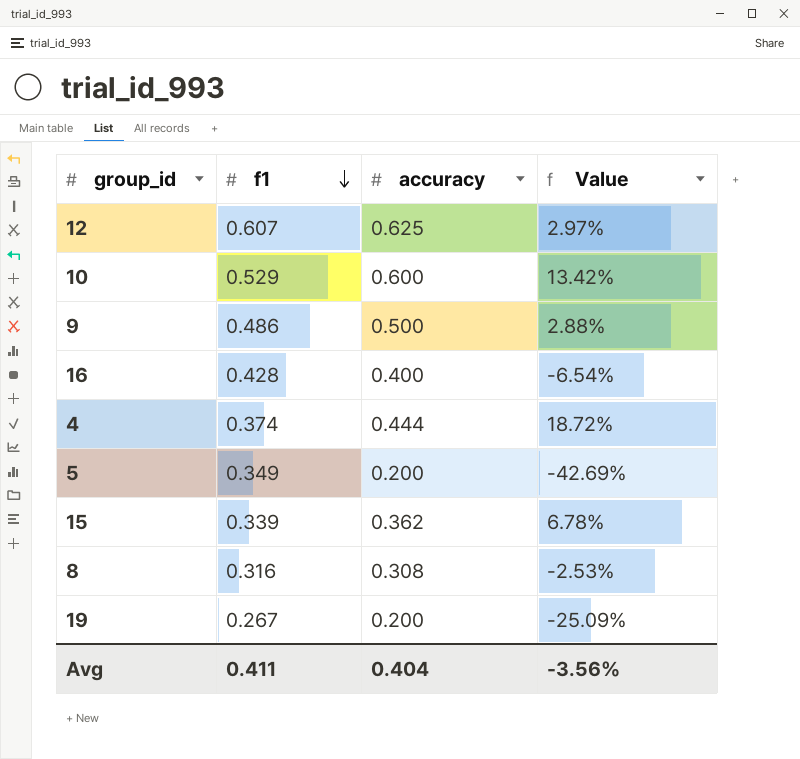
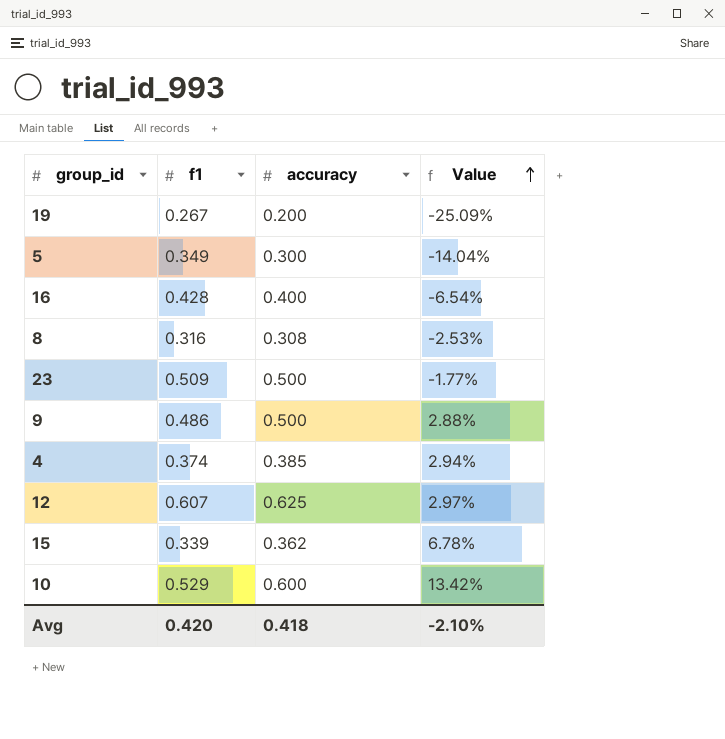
row order: f1 descending -> Value ascending
5 | accuracy: 0.200 -> 0.300
5 | Value: -42.69% -> -14.04%
row 23: none -> 0.509 | 0.500 | -1.77%
4 | accuracy: 0.444 -> 0.385
4 | Value: 18.72% -> 2.94%
Avg | f1: 0.411 -> 0.420
Avg | accuracy: 0.404 -> 0.418
Avg | Value: -3.56% -> -2.10%

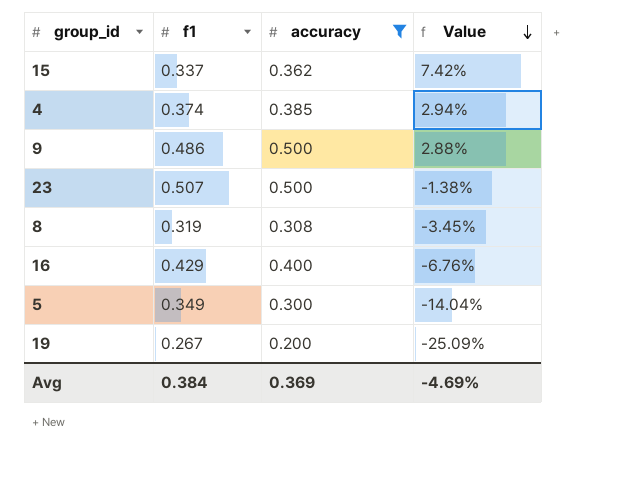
filter: none -> accuracy <= 0.500
row order: Value ascending -> Value descending
15 | f1: 0.339 -> 0.337
15 | Value: 6.78% -> 7.42%
23 | f1: 0.509 -> 0.507
23 | Value: -1.77% -> -1.38%
8 | f1: 0.316 -> 0.319
8 | Value: -2.53% -> -3.45%
16 | f1: 0.428 -> 0.429
16 | Value: -6.54% -> -6.76%
Avg | f1: 0.420 -> 0.384
Avg | accuracy: 0.418 -> 0.369
Avg | Value: -2.10% -> -4.69%

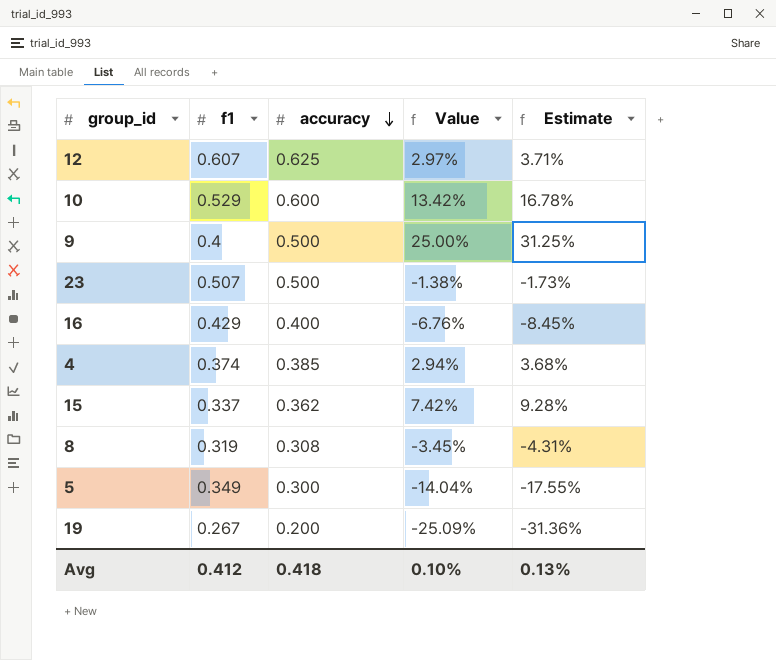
filter: accuracy <= 0.500 -> none
row order: Value descending -> accuracy descending
column Estimate | formula: none -> [Value] * 1.25
9 | f1: 0.486 -> 0.4
9 | Value: 2.88% -> 25.00%
Avg | f1: 0.384 -> 0.412
Avg | accuracy: 0.369 -> 0.418
Avg | Value: -4.69% -> 0.10%

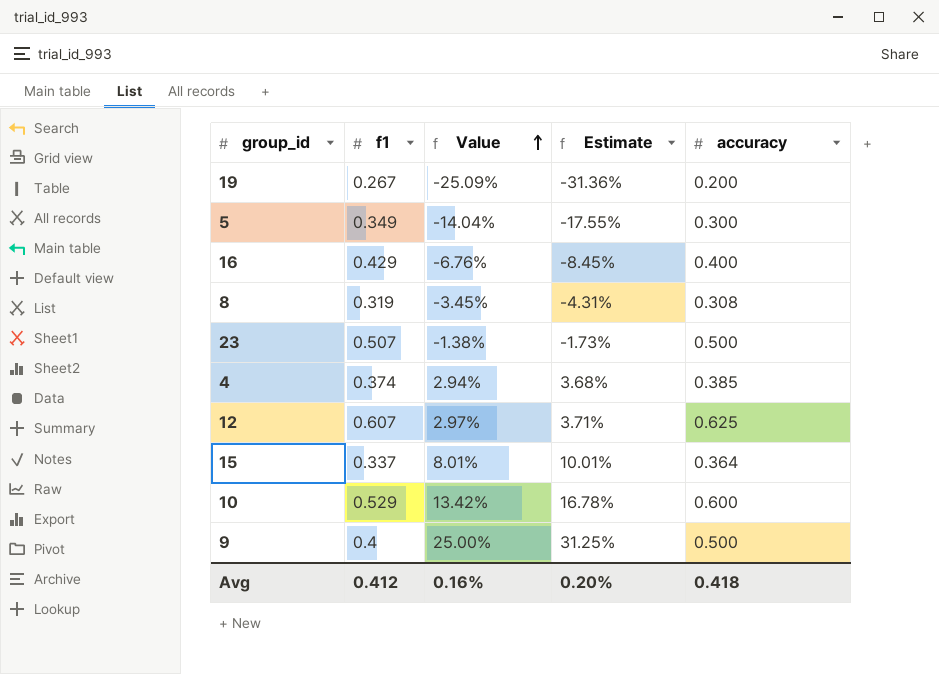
row order: accuracy descending -> Value ascending
column accuracy | position: 3 -> 5
15 | Value: 7.42% -> 8.01%
15 | Estimate: 9.28% -> 10.01%
15 | accuracy: 0.362 -> 0.364
Avg | Value: 0.10% -> 0.16%
Avg | Estimate: 0.13% -> 0.20%

